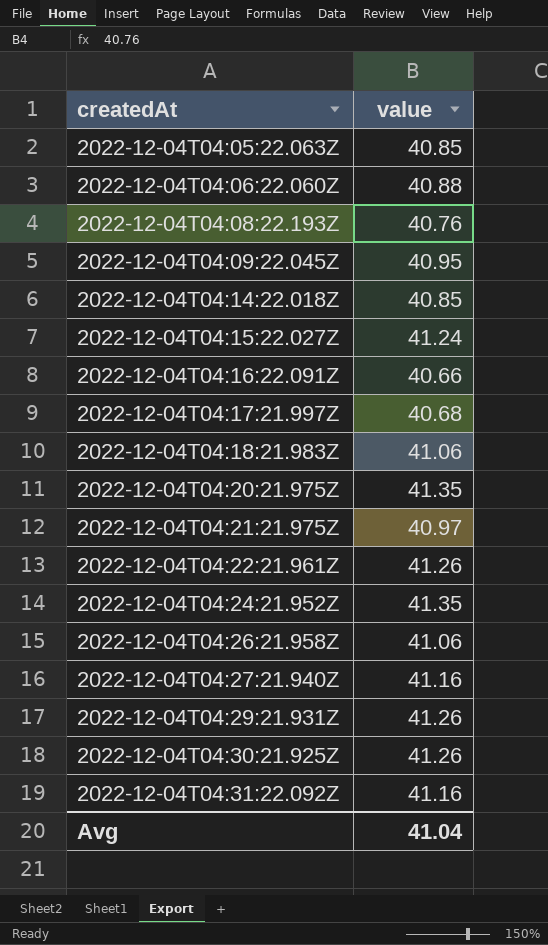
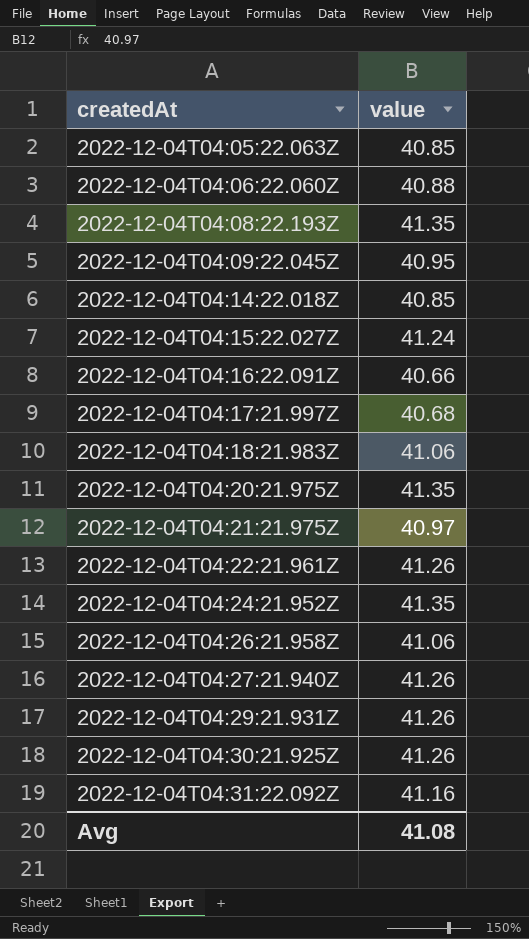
2022-12-04T04:08:22.193Z | value: 40.76 -> 41.35
2022-12-04T04:27:21.940Z | value: 41.16 -> 41.26
Avg | value: 41.04 -> 41.08

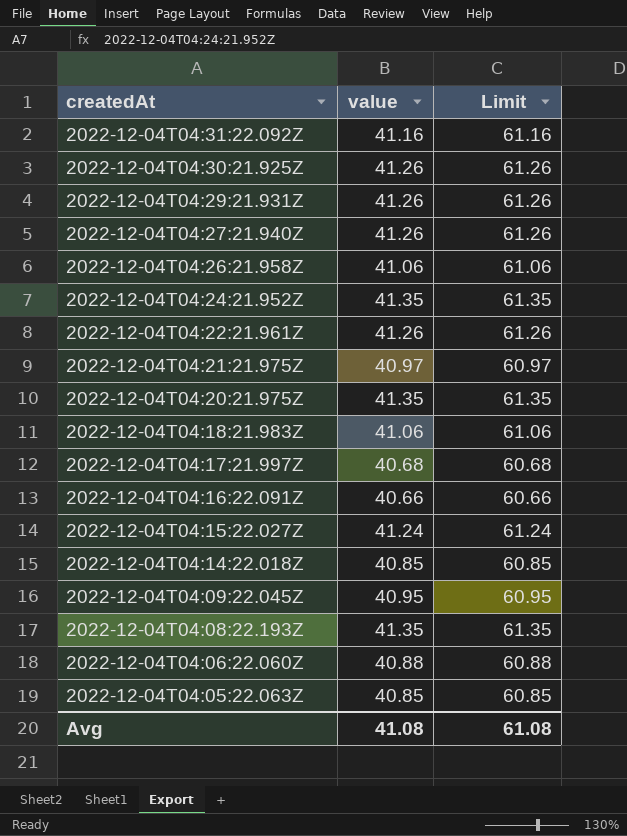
row order: createdAt ascending -> createdAt descending
column Limit | formula: none -> [value] + 20

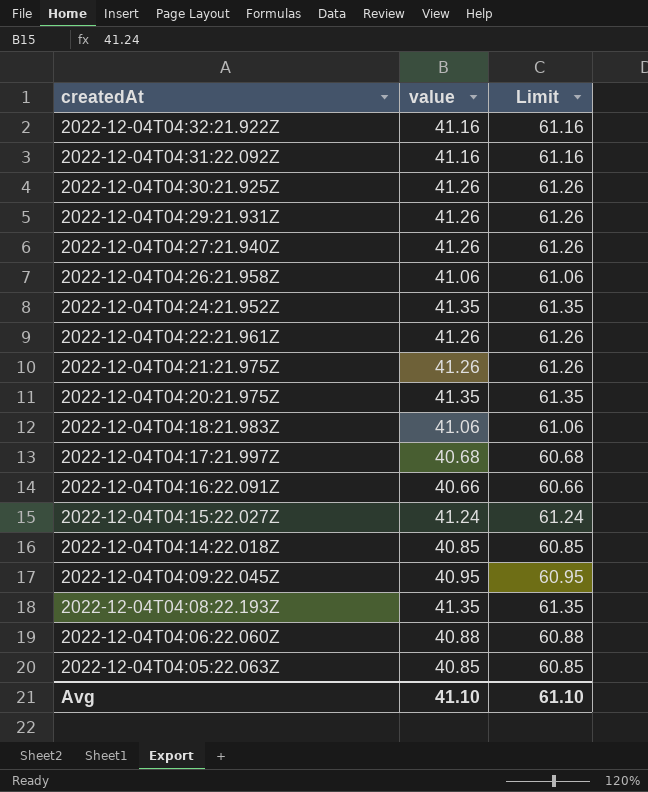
row 2022-12-04T04:32:21.922Z: none -> 41.16 | 61.16
2022-12-04T04:21:21.975Z | value: 40.97 -> 41.26
2022-12-04T04:21:21.975Z | Limit: 60.97 -> 61.26
Avg | value: 41.08 -> 41.10
Avg | Limit: 61.08 -> 61.10

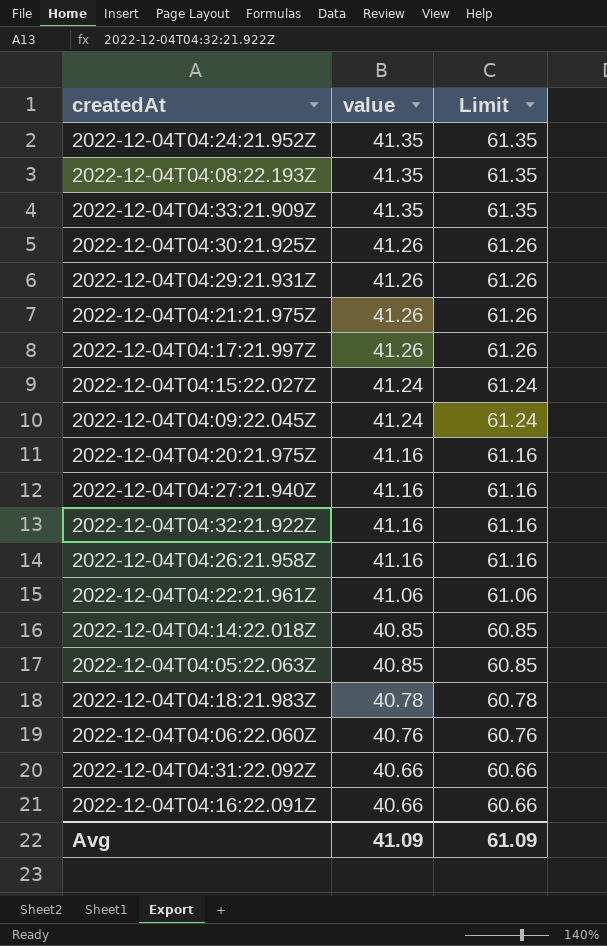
row order: createdAt descending -> value descending
row 2022-12-04T04:33:21.909Z: none -> 41.35 | 61.35
2022-12-04T04:17:21.997Z | value: 40.68 -> 41.26
2022-12-04T04:17:21.997Z | Limit: 60.68 -> 61.26
2022-12-04T04:09:22.045Z | value: 40.95 -> 41.24
2022-12-04T04:09:22.045Z | Limit: 60.95 -> 61.24
2022-12-04T04:20:21.975Z | value: 41.35 -> 41.16
2022-12-04T04:20:21.975Z | Limit: 61.35 -> 61.16
2022-12-04T04:27:21.940Z | value: 41.26 -> 41.16
2022-12-04T04:27:21.940Z | Limit: 61.26 -> 61.16
2022-12-04T04:26:21.958Z | value: 41.06 -> 41.16
2022-12-04T04:26:21.958Z | Limit: 61.06 -> 61.16
2022-12-04T04:22:21.961Z | value: 41.26 -> 41.06
2022-12-04T04:22:21.961Z | Limit: 61.26 -> 61.06
2022-12-04T04:18:21.983Z | value: 41.06 -> 40.78
2022-12-04T04:18:21.983Z | Limit: 61.06 -> 60.78
2022-12-04T04:06:22.060Z | value: 40.88 -> 40.76
2022-12-04T04:06:22.060Z | Limit: 60.88 -> 60.76
2022-12-04T04:31:22.092Z | value: 41.16 -> 40.66
2022-12-04T04:31:22.092Z | Limit: 61.16 -> 60.66
Avg | value: 41.10 -> 41.09
Avg | Limit: 61.10 -> 61.09

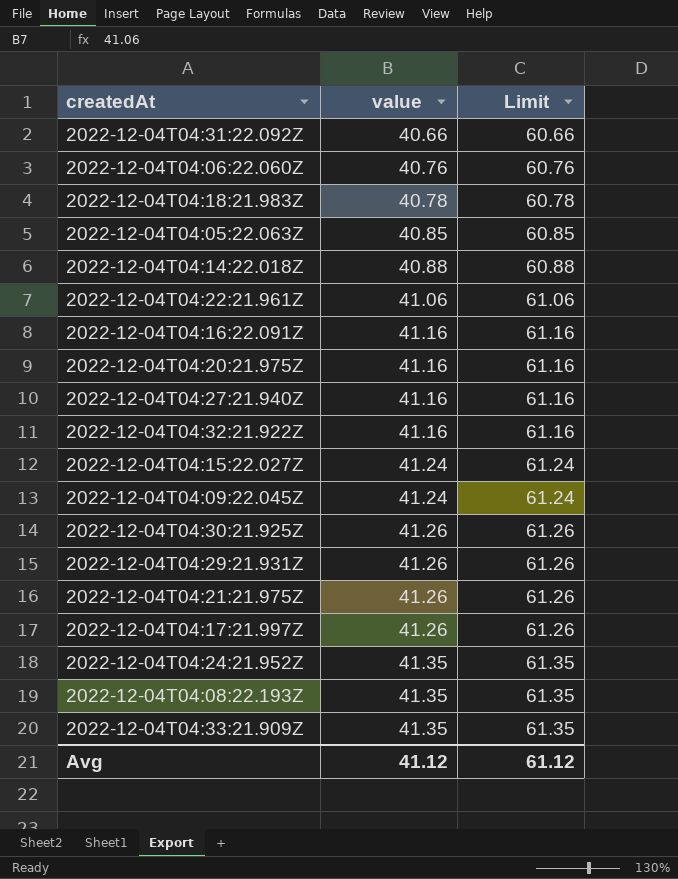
row order: value descending -> value ascending
row 2022-12-04T04:26:21.958Z: 41.16 | 61.16 -> none
2022-12-04T04:14:22.018Z | value: 40.85 -> 40.88
2022-12-04T04:14:22.018Z | Limit: 60.85 -> 60.88
2022-12-04T04:16:22.091Z | value: 40.66 -> 41.16
2022-12-04T04:16:22.091Z | Limit: 60.66 -> 61.16
Avg | value: 41.09 -> 41.12
Avg | Limit: 61.09 -> 61.12

